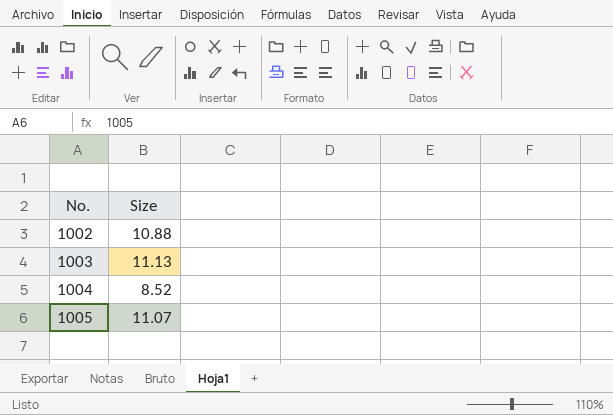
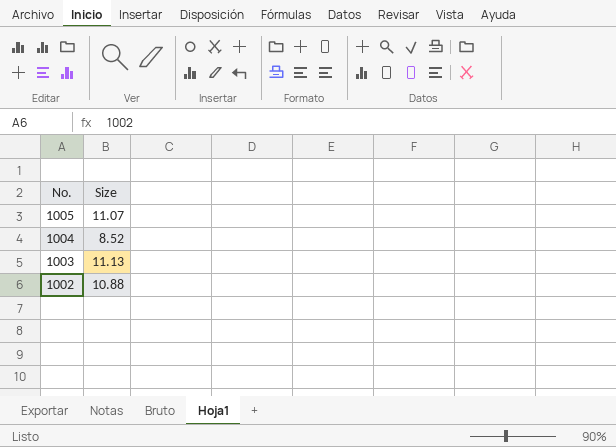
row order: No. ascending -> No. descending

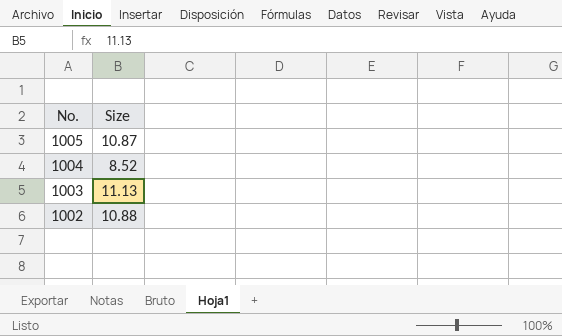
1005 | Size: 11.07 -> 10.87

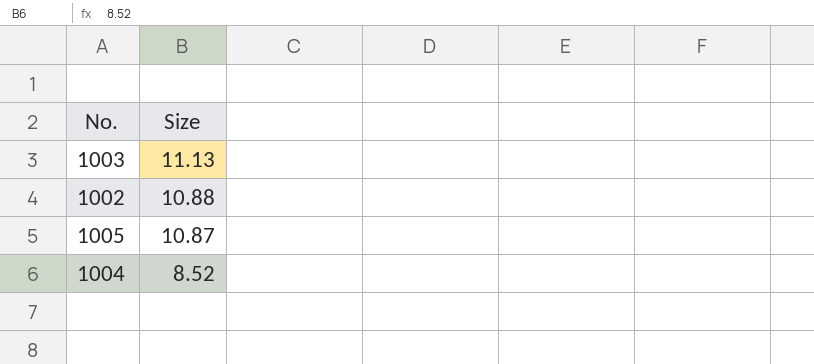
row order: No. descending -> Size descending

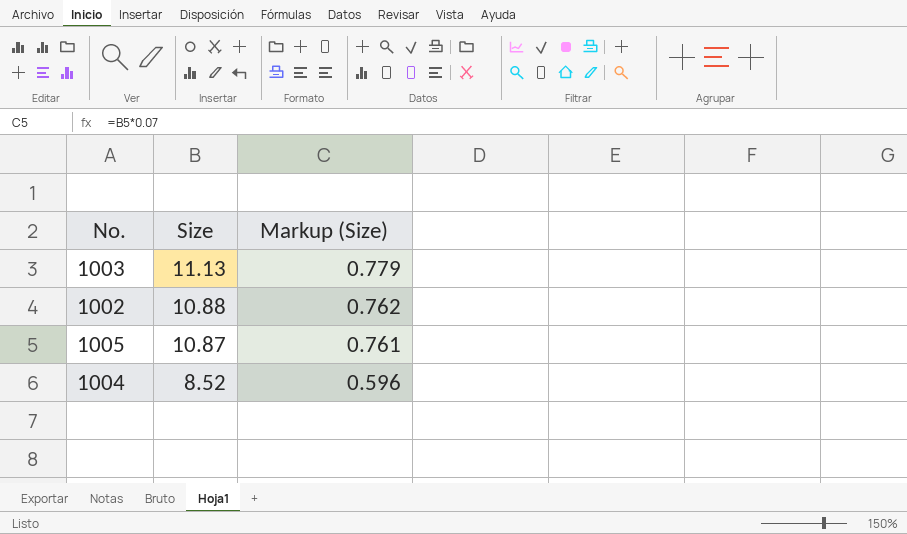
column Markup (Size) | formula: none -> [Size] * 0.07

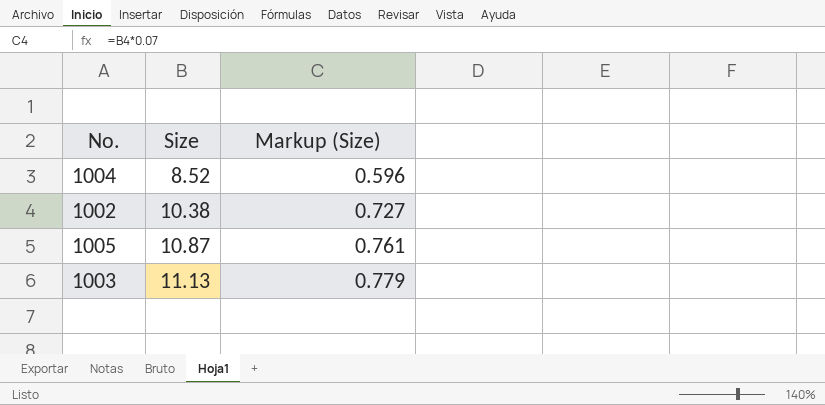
row order: Size descending -> Size ascending
1002 | Size: 10.88 -> 10.38
1002 | Markup (Size): 0.762 -> 0.727

